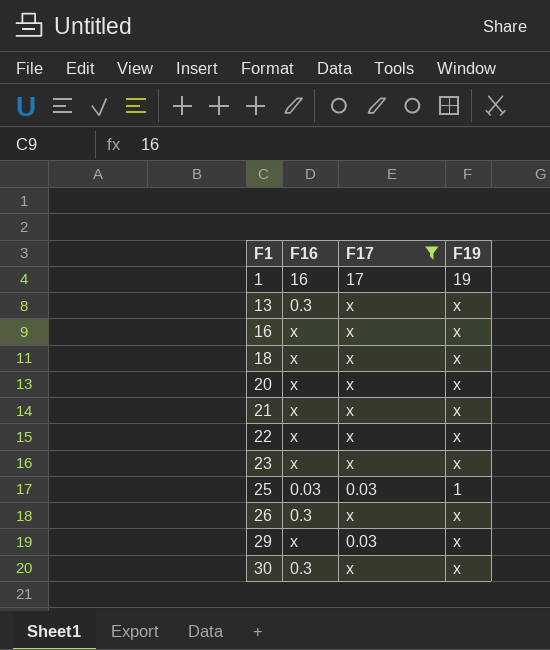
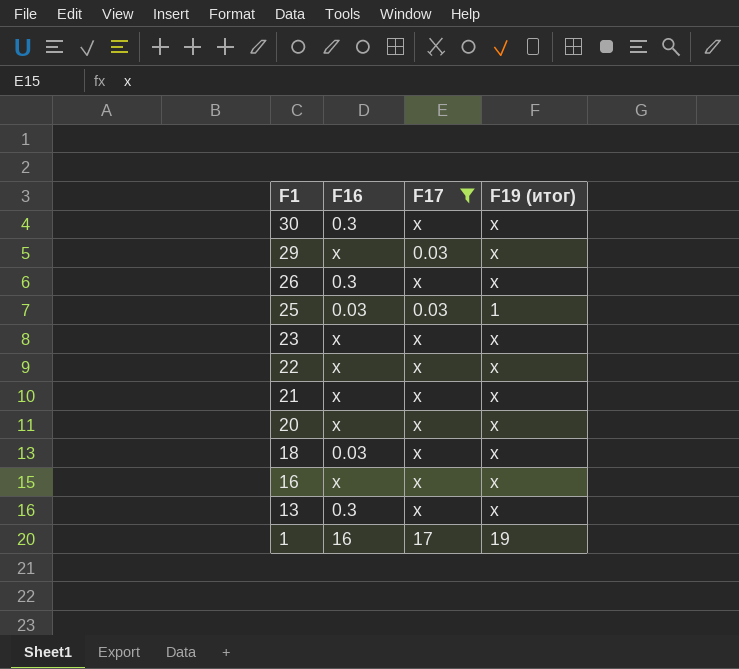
row order: F1 ascending -> F1 descending
column name: F19 -> F19 (итог)
18 | F16: х -> 0.03

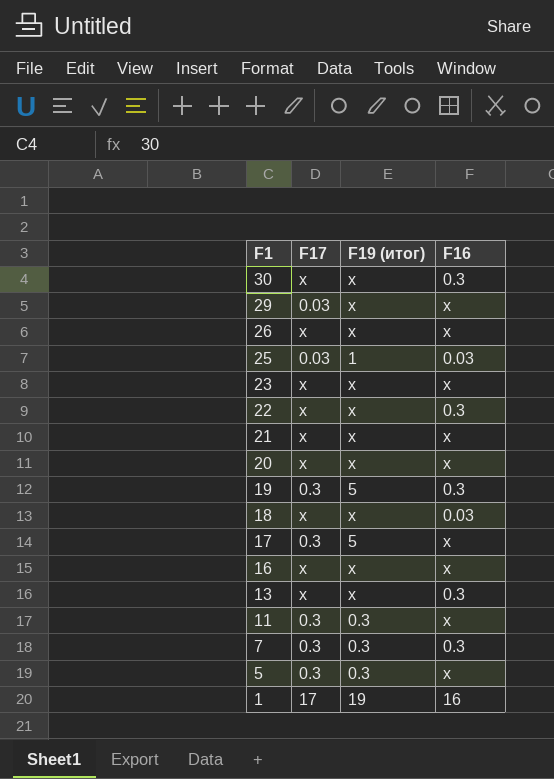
filter: F17 != 0.3 -> none
column F16 | position: 2 -> 4
26 | F16: 0.3 -> х
22 | F16: х -> 0.3

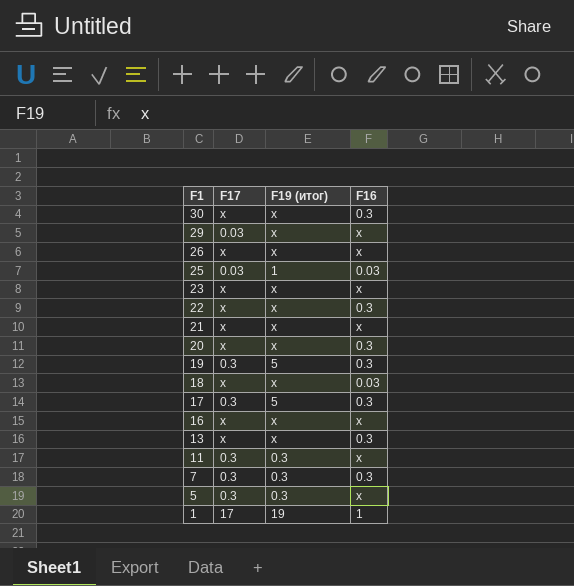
20 | F16: х -> 0.3
17 | F16: х -> 0.3
1 | F16: 16 -> 1

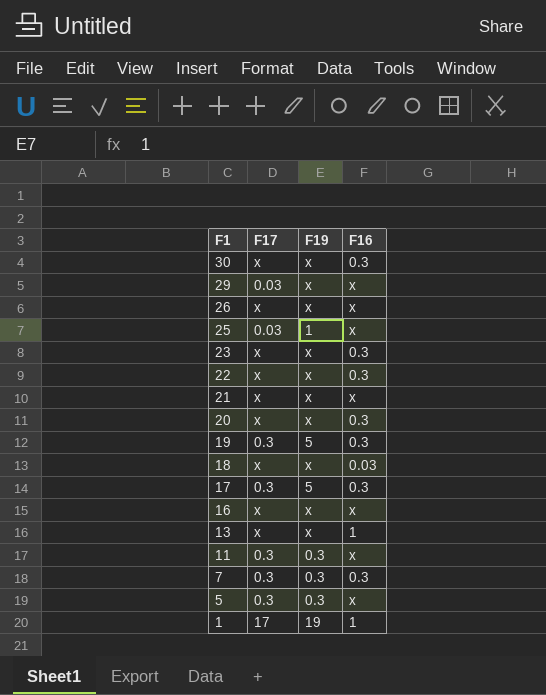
column name: F19 (итог) -> F19
25 | F16: 0.03 -> х
23 | F16: х -> 0.3
13 | F16: 0.3 -> 1

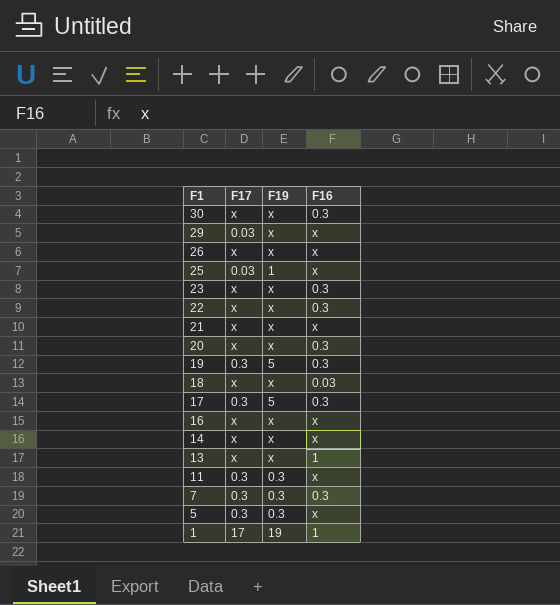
row 14: none -> х | х | х

